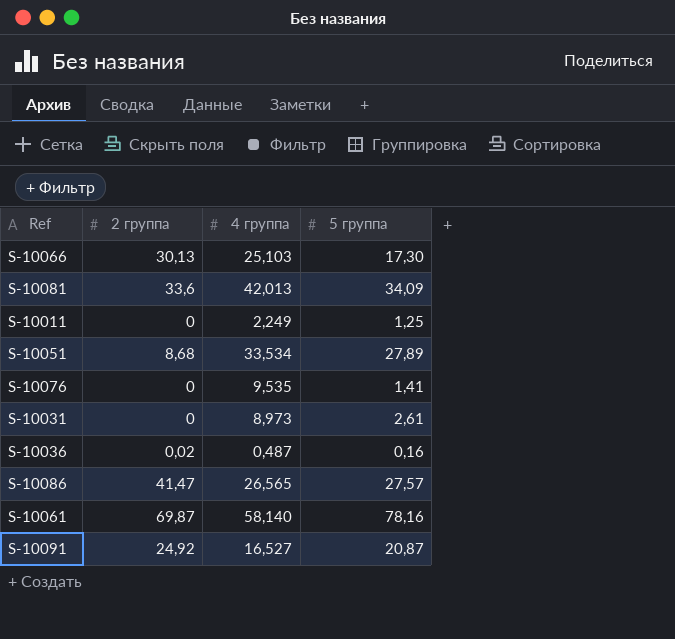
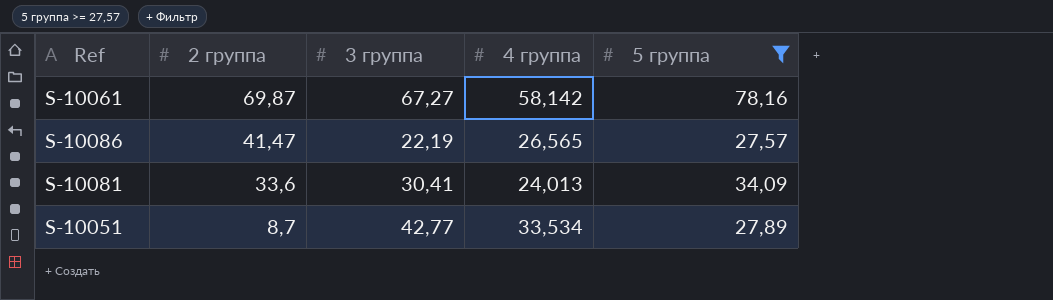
filter: none -> 5 группа >= 27,57
row order: none -> 2 группа descending
column 3 группа | position: none -> 3
S-10061 | 4 группа: 58,140 -> 58,142
S-10081 | 4 группа: 42,013 -> 24,013
S-10051 | 2 группа: 8,68 -> 8,7

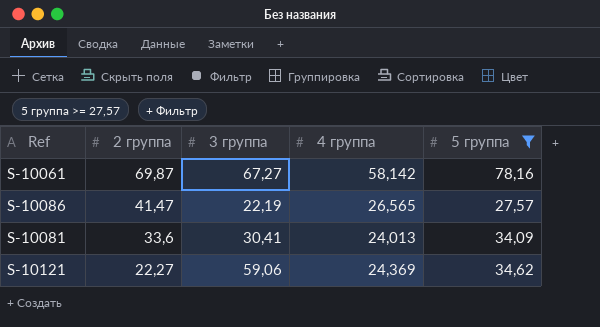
row S-10051: 8,7 | 42,77 | 33,534 | 27,89 -> none
row S-10121: none -> 22,27 | 59,06 | 24,369 | 34,62

